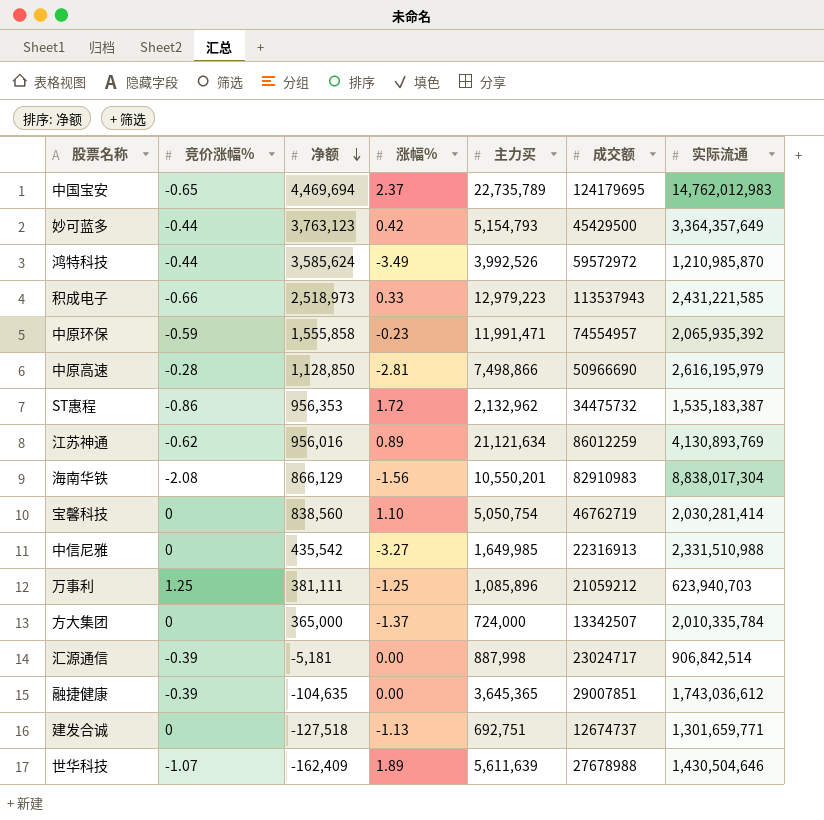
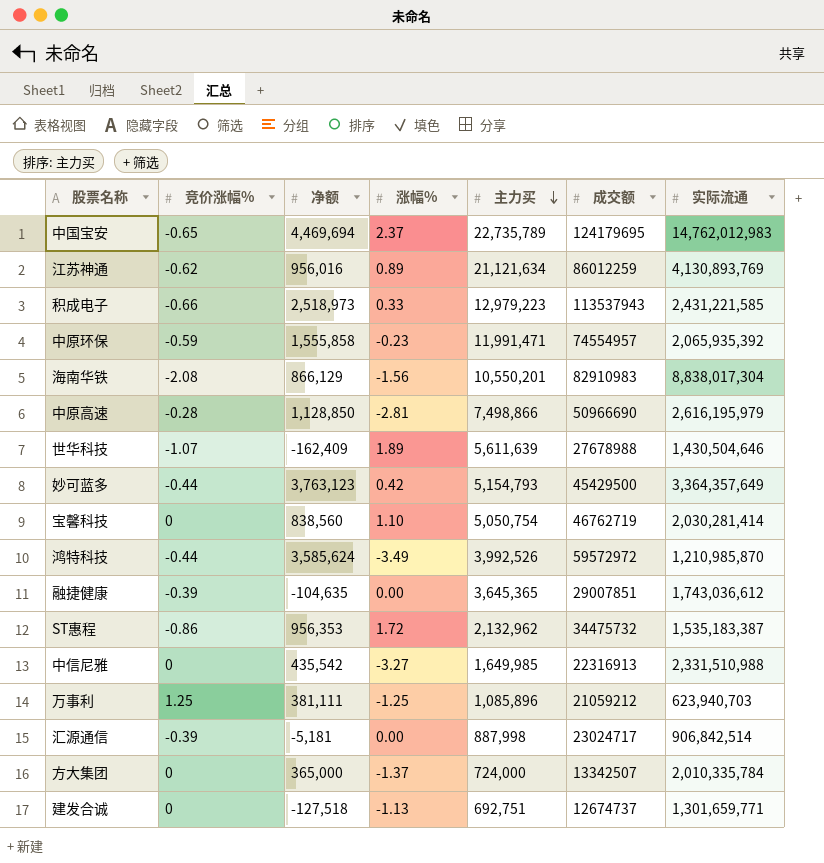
row order: 净额 descending -> 主力买 descending

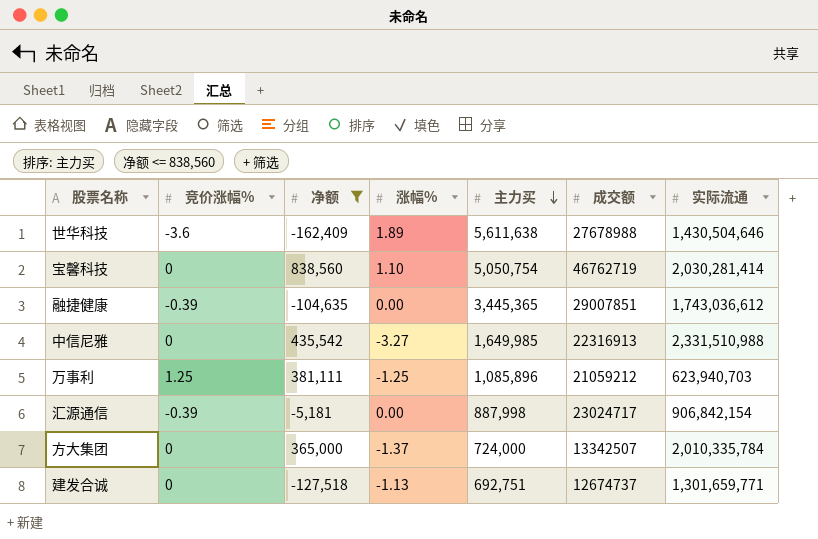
filter: none -> 净额 <= 838,560
世华科技 | 竞价涨幅%: -1.07 -> -3.6
世华科技 | 主力买: 5,611,639 -> 5,611,638
融捷健康 | 主力买: 3,645,365 -> 3,445,365
汇源通信 | 实际流通: 906,842,514 -> 906,842,154

